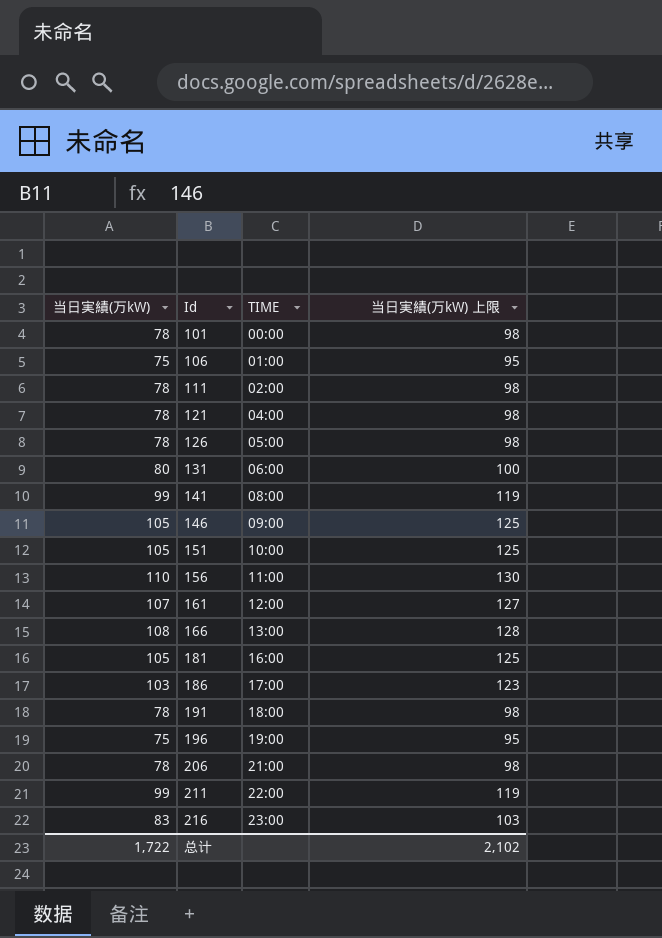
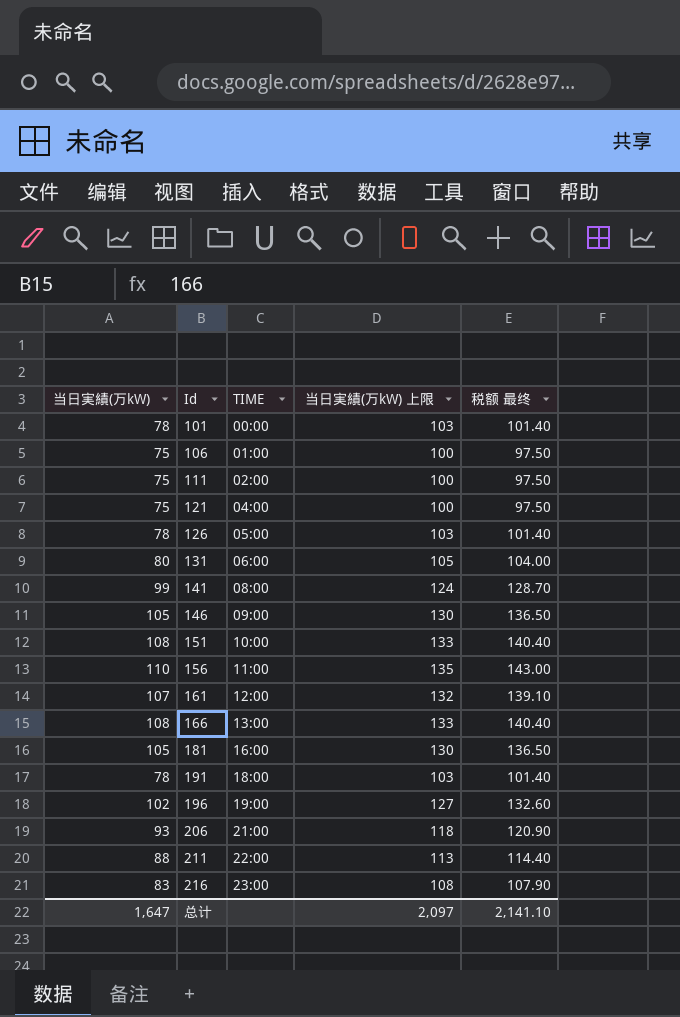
column 当日実績(万kW) 上限 | formula: [当日実績(万kW)] + 20 -> [当日実績(万kW)] + 25
column 税额 最终 | formula: none -> [当日実績(万kW)] * 1.3
row 186: 103 | 17:00 | 123 -> none
111 | 当日実績(万kW): 78 -> 75
121 | 当日実績(万kW): 78 -> 75
151 | 当日実績(万kW): 105 -> 108
196 | 当日実績(万kW): 75 -> 102
206 | 当日実績(万kW): 78 -> 93
211 | 当日実績(万kW): 99 -> 88
总计 | 当日実績(万kW): 1,722 -> 1,647
总计 | 当日実績(万kW) 上限: 2,102 -> 2,097

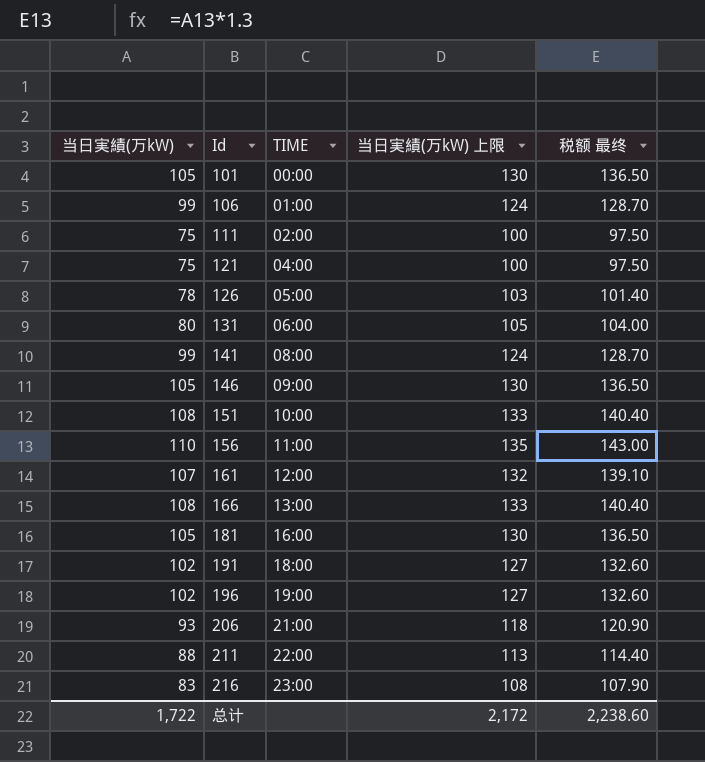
101 | 当日実績(万kW): 78 -> 105
101 | 当日実績(万kW) 上限: 103 -> 130
101 | 税额 最终: 101.40 -> 136.50
106 | 当日実績(万kW): 75 -> 99
106 | 当日実績(万kW) 上限: 100 -> 124
106 | 税额 最终: 97.50 -> 128.70
191 | 当日実績(万kW): 78 -> 102
191 | 当日実績(万kW) 上限: 103 -> 127
191 | 税额 最终: 101.40 -> 132.60
总计 | 当日実績(万kW): 1,647 -> 1,722
总计 | 当日実績(万kW) 上限: 2,097 -> 2,172
总计 | 税额 最终: 2,141.10 -> 2,238.60

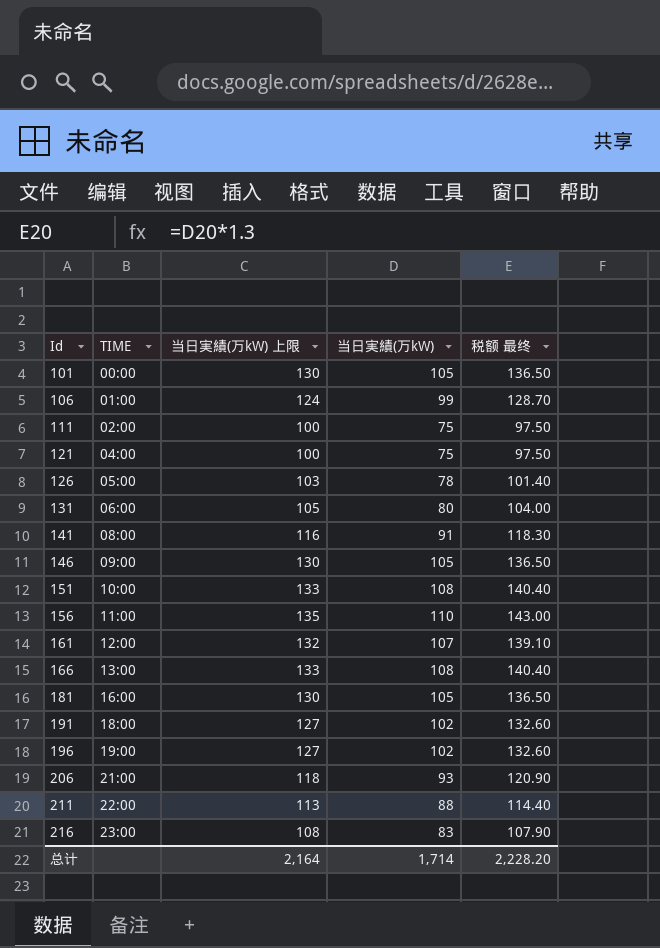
column 当日実績(万kW) | position: 1 -> 4
141 | 当日実績(万kW) 上限: 124 -> 116
141 | 当日実績(万kW): 99 -> 91
141 | 税额 最终: 128.70 -> 118.30
总计 | 当日実績(万kW) 上限: 2,172 -> 2,164
总计 | 当日実績(万kW): 1,722 -> 1,714
总计 | 税额 最终: 2,238.60 -> 2,228.20

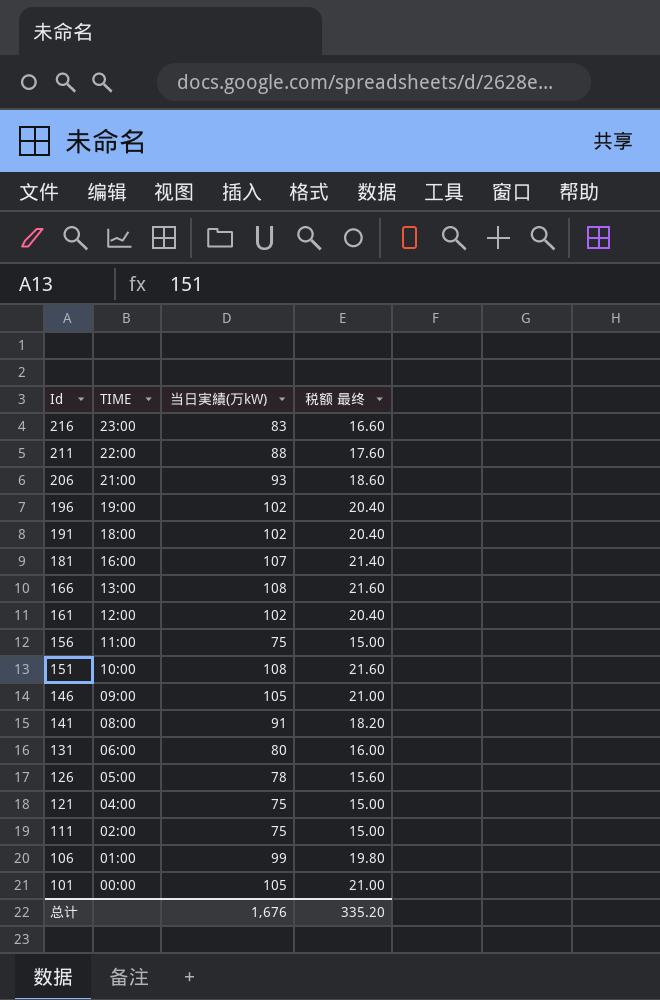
row order: Id ascending -> Id descending
column 当日実績(万kW) 上限 | formula: [当日実績(万kW)] + 25 -> none
column 税额 最终 | formula: [当日実績(万kW)] * 1.3 -> [当日実績(万kW)] * 0.2
181 | 当日実績(万kW): 105 -> 107
161 | 当日実績(万kW): 107 -> 102
156 | 当日実績(万kW): 110 -> 75
总计 | 当日実績(万kW): 1,714 -> 1,676
总计 | 税额 最终: 2,228.20 -> 335.20

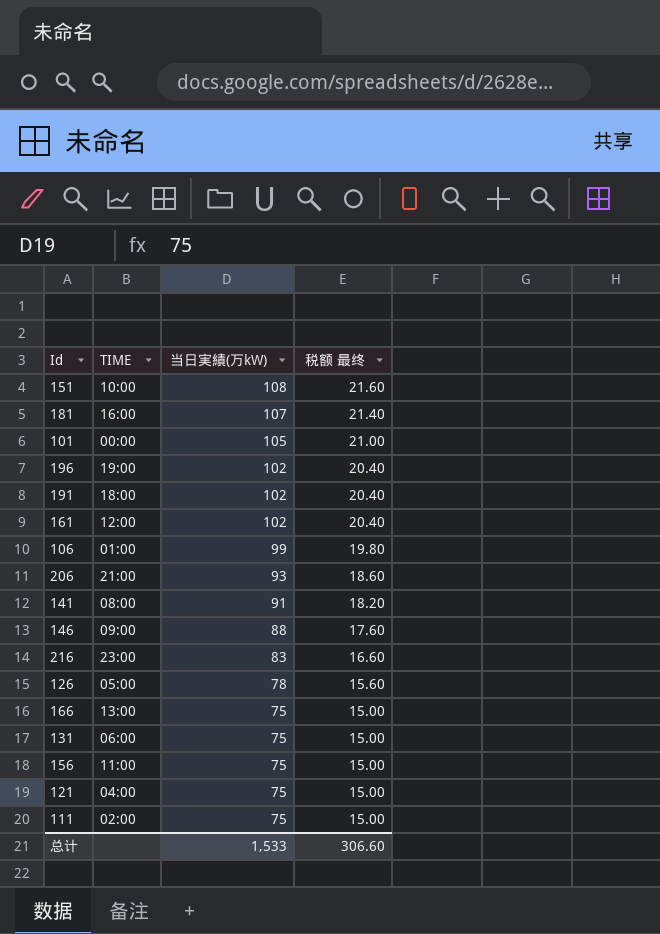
row order: Id descending -> 当日実績(万kW) descending
row 211: 22:00 | 88 | 17.60 -> none
146 | 当日実績(万kW): 105 -> 88
146 | 税额 最终: 21.00 -> 17.60
166 | 当日実績(万kW): 108 -> 75
166 | 税额 最终: 21.60 -> 15.00
131 | 当日実績(万kW): 80 -> 75
131 | 税额 最终: 16.00 -> 15.00
总计 | 当日実績(万kW): 1,676 -> 1,533
总计 | 税额 最终: 335.20 -> 306.60

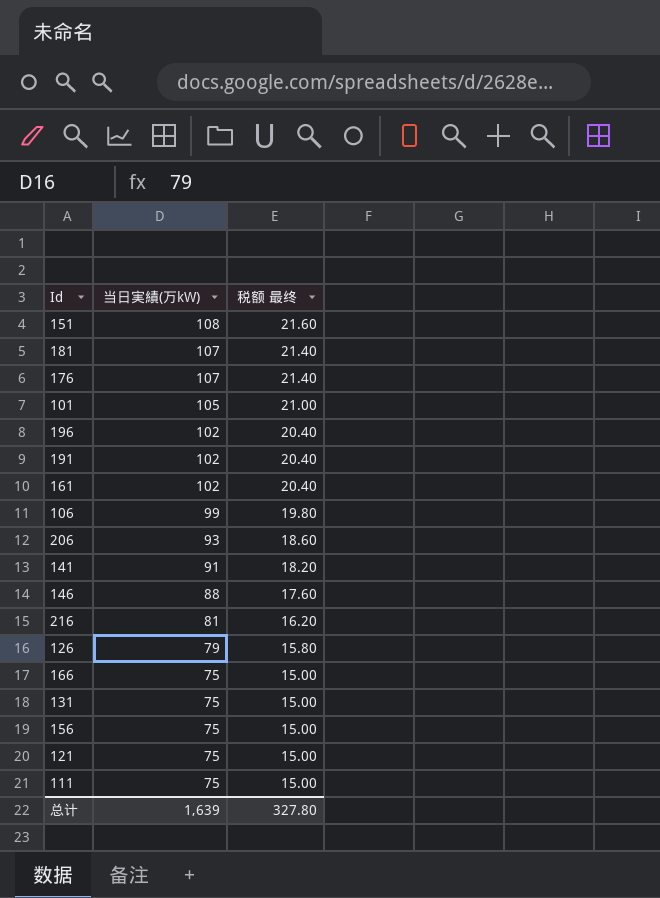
column TIME | position: 2 -> none
row 176: none -> 107 | 21.40
216 | 当日実績(万kW): 83 -> 81
216 | 税额 最终: 16.60 -> 16.20
126 | 当日実績(万kW): 78 -> 79
126 | 税额 最终: 15.60 -> 15.80
总计 | 当日実績(万kW): 1,533 -> 1,639
总计 | 税额 最终: 306.60 -> 327.80

